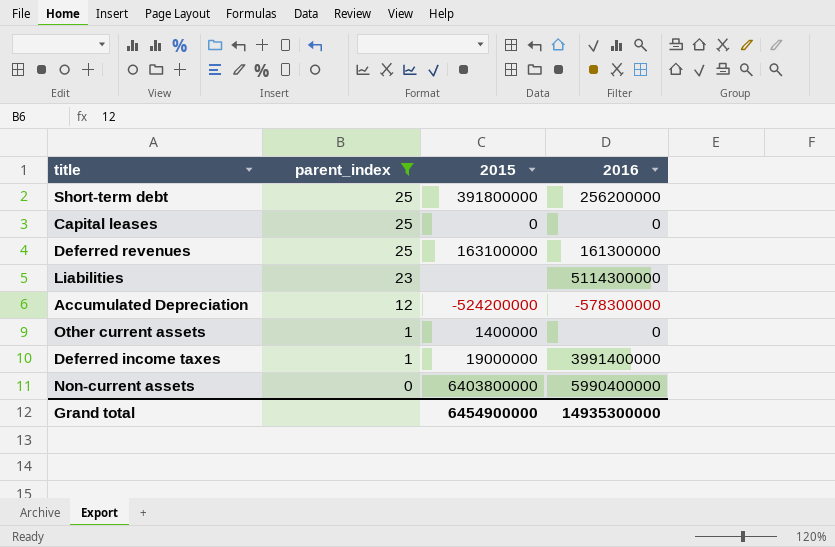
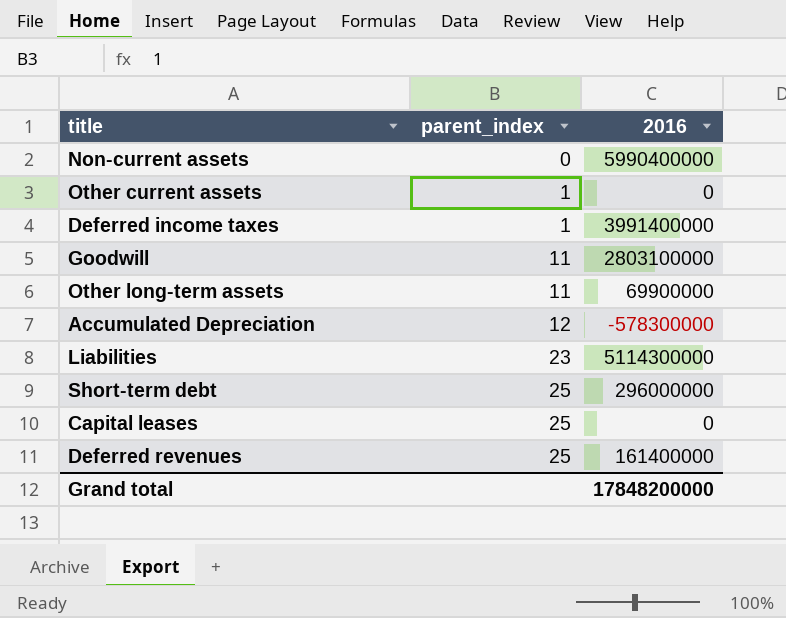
filter: parent_index != 11 -> none
row order: parent_index descending -> parent_index ascending
column 2015 | position: 3 -> none
Short-term debt | 2016: 256200000 -> 296000000
Deferred revenues | 2016: 161300000 -> 161400000
Grand total | 2016: 14935300000 -> 17848200000

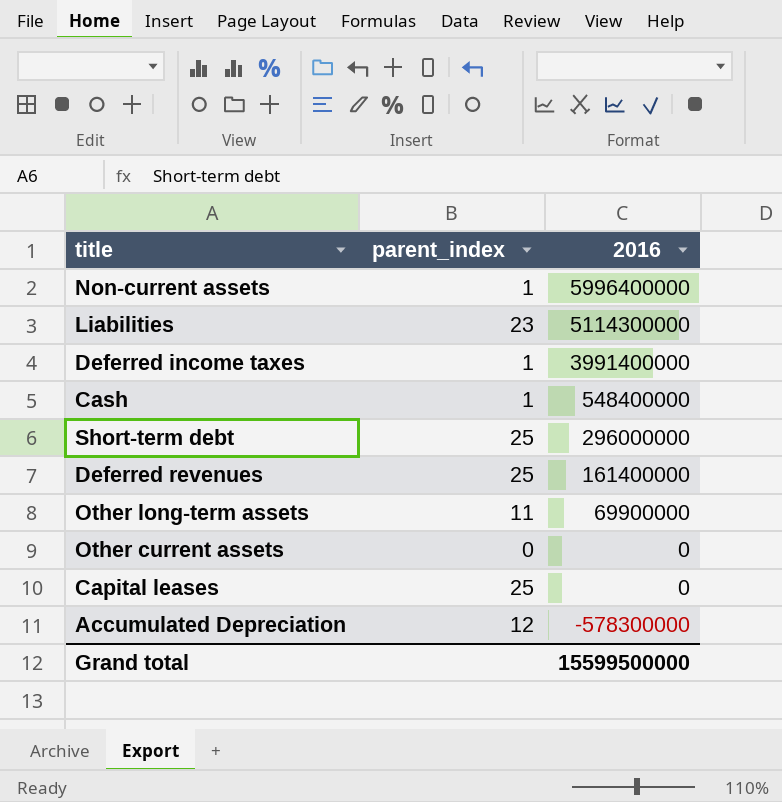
row order: parent_index ascending -> 2016 descending
row Goodwill: 11 | 2803100000 -> none
Non-current assets | parent_index: 0 -> 1
Non-current assets | 2016: 5990400000 -> 5996400000
row Cash: none -> 1 | 548400000
Other current assets | parent_index: 1 -> 0
Grand total | 2016: 17848200000 -> 15599500000

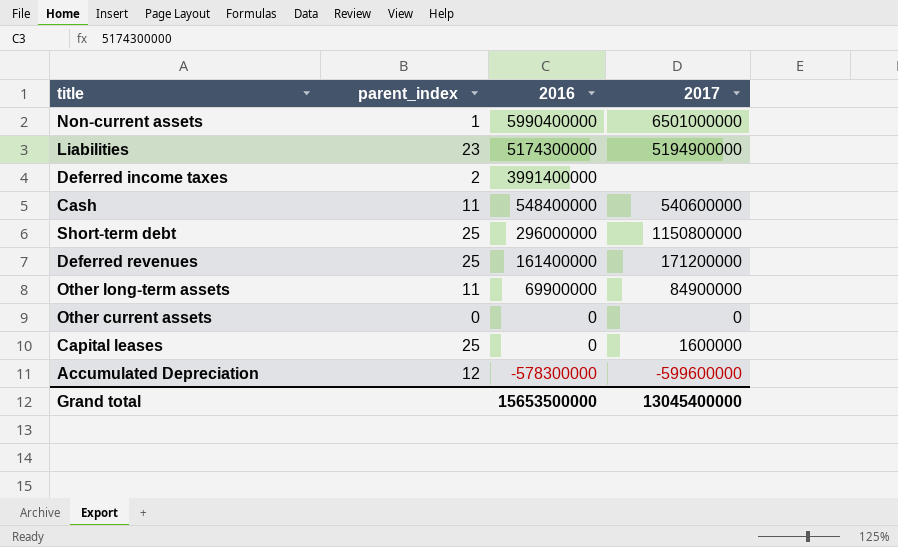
column 2017 | position: none -> 4
Non-current assets | 2016: 5996400000 -> 5990400000
Liabilities | 2016: 5114300000 -> 5174300000
Deferred income taxes | parent_index: 1 -> 2
Cash | parent_index: 1 -> 11
Grand total | 2016: 15599500000 -> 15653500000

